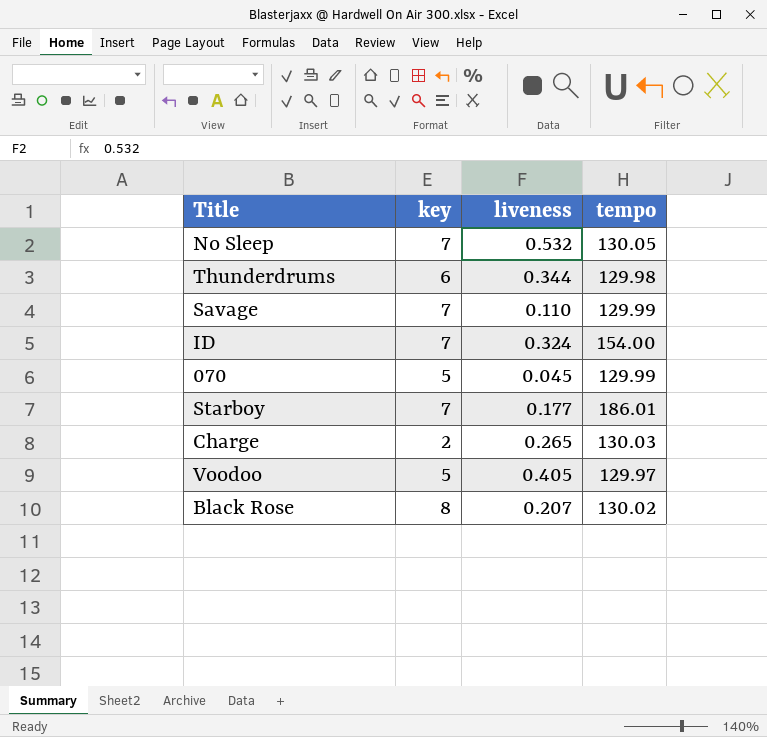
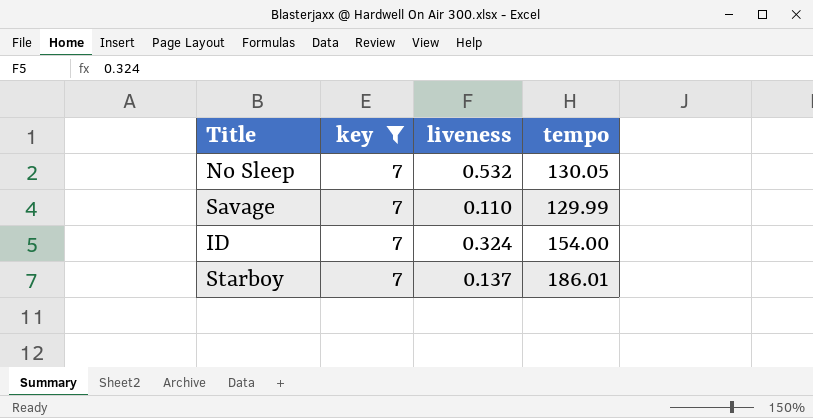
filter: none -> key = 7
Starboy | liveness: 0.177 -> 0.137

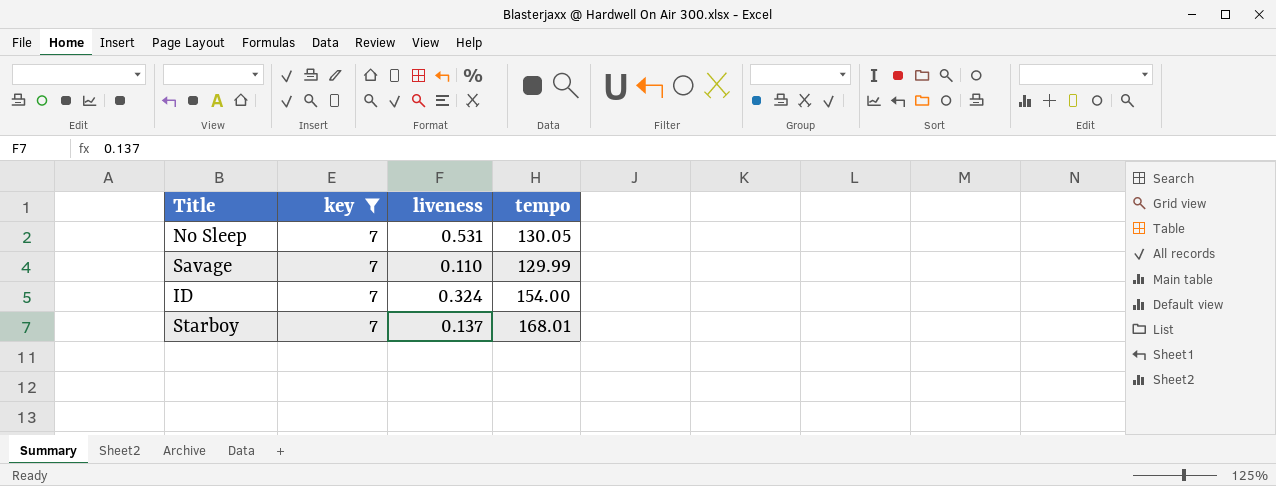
No Sleep | liveness: 0.532 -> 0.531
Starboy | tempo: 186.01 -> 168.01

